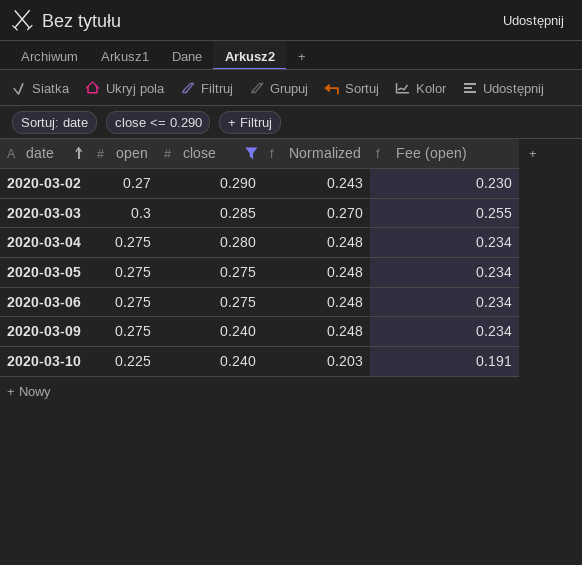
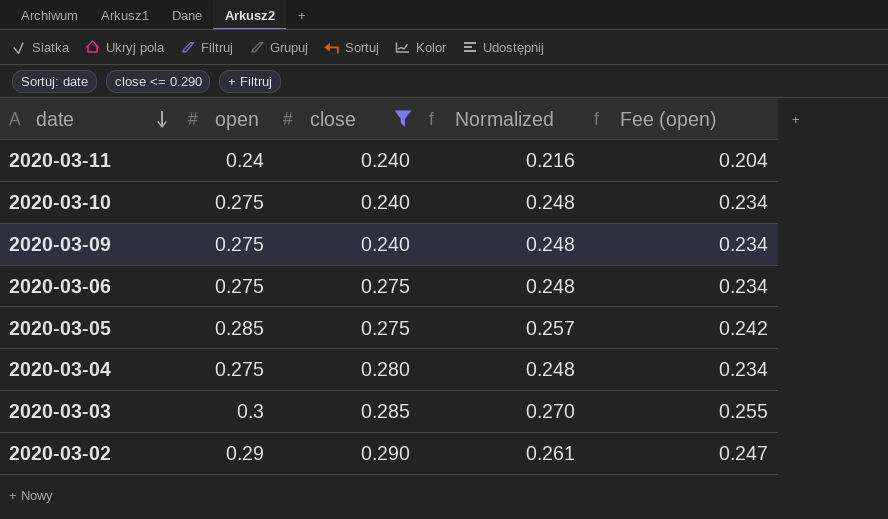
row order: date ascending -> date descending
row 2020-03-11: none -> 0.24 | 0.240 | 0.216 | 0.204
2020-03-10 | open: 0.225 -> 0.275
2020-03-10 | Normalized: 0.203 -> 0.248
2020-03-10 | Fee (open): 0.191 -> 0.234
2020-03-05 | open: 0.275 -> 0.285
2020-03-05 | Normalized: 0.248 -> 0.257
2020-03-05 | Fee (open): 0.234 -> 0.242
2020-03-02 | open: 0.27 -> 0.29
2020-03-02 | Normalized: 0.243 -> 0.261
2020-03-02 | Fee (open): 0.230 -> 0.247

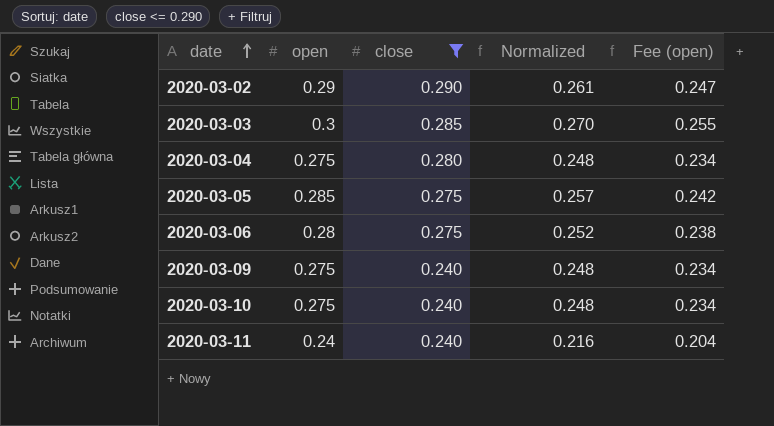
row order: date descending -> date ascending
2020-03-06 | open: 0.275 -> 0.28
2020-03-06 | Normalized: 0.248 -> 0.252
2020-03-06 | Fee (open): 0.234 -> 0.238

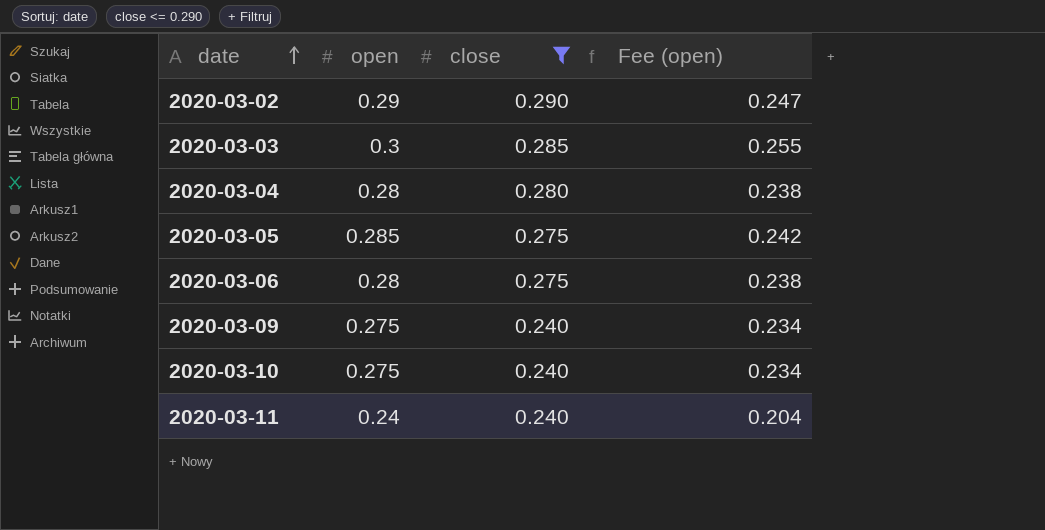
column Normalized | formula: [open] * 0.9 -> none
2020-03-04 | open: 0.275 -> 0.28
2020-03-04 | Fee (open): 0.234 -> 0.238

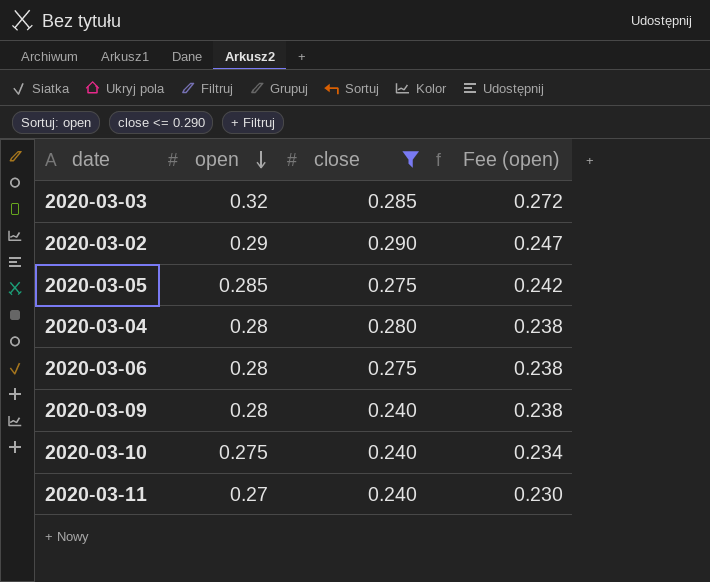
row order: date ascending -> open descending
2020-03-03 | open: 0.3 -> 0.32
2020-03-03 | Fee (open): 0.255 -> 0.272
2020-03-09 | open: 0.275 -> 0.28
2020-03-09 | Fee (open): 0.234 -> 0.238
2020-03-11 | open: 0.24 -> 0.27
2020-03-11 | Fee (open): 0.204 -> 0.230

